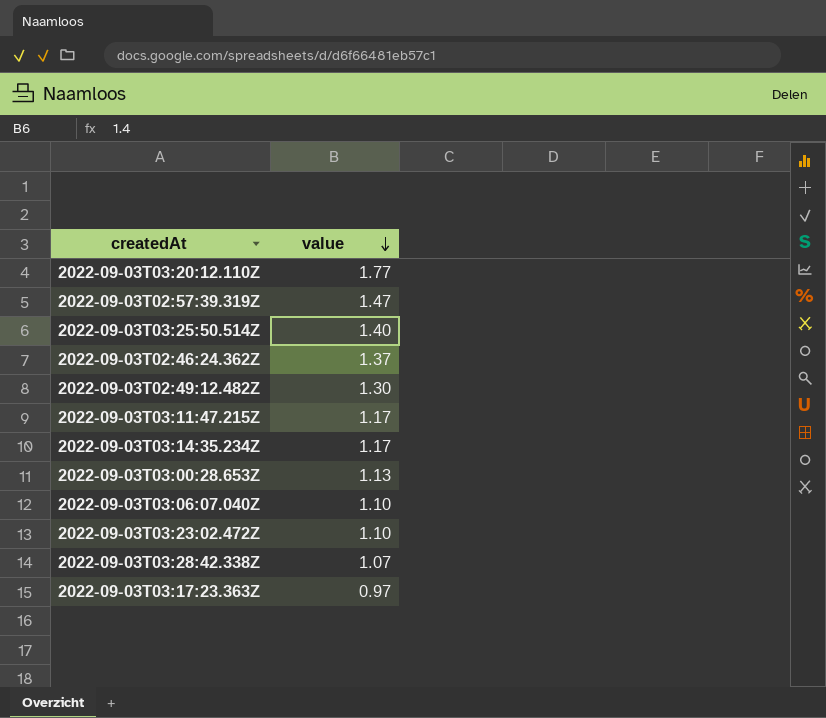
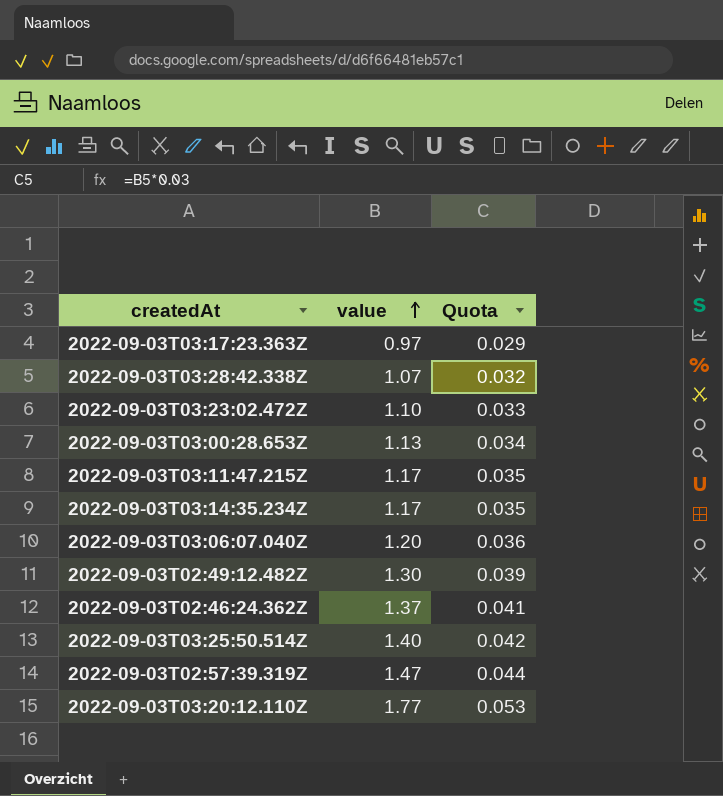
row order: value descending -> value ascending
column Quota | formula: none -> [value] * 0.03
2022-09-03T03:06:07.040Z | value: 1.10 -> 1.20

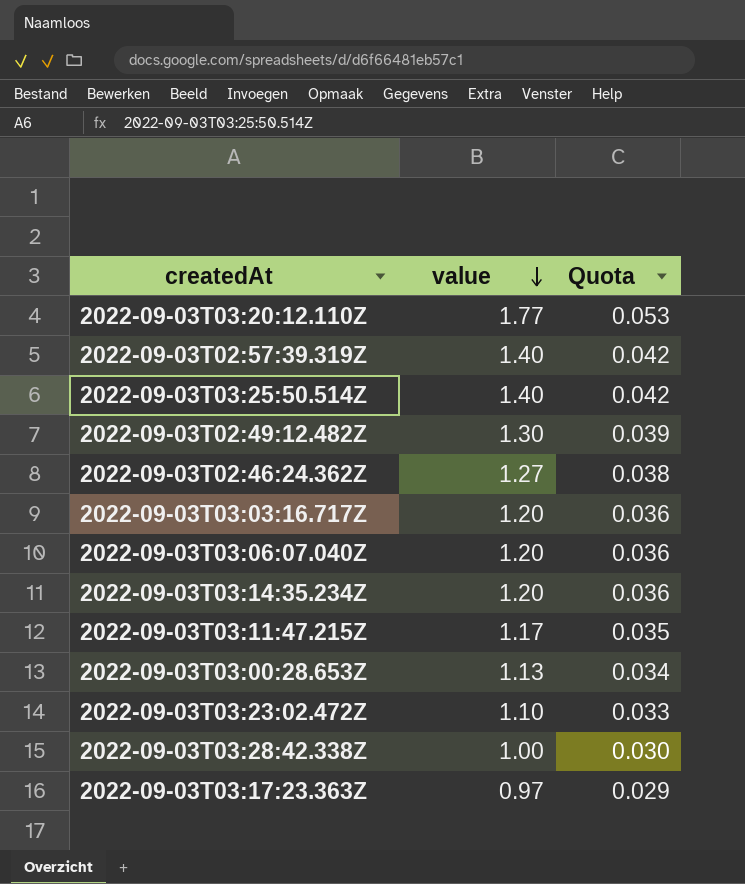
row order: value ascending -> value descending
2022-09-03T02:57:39.319Z | value: 1.47 -> 1.40
2022-09-03T02:57:39.319Z | Quota: 0.044 -> 0.042
2022-09-03T02:46:24.362Z | value: 1.37 -> 1.27
2022-09-03T02:46:24.362Z | Quota: 0.041 -> 0.038
row 2022-09-03T03:03:16.717Z: none -> 1.20 | 0.036
2022-09-03T03:14:35.234Z | value: 1.17 -> 1.20
2022-09-03T03:14:35.234Z | Quota: 0.035 -> 0.036
2022-09-03T03:28:42.338Z | value: 1.07 -> 1.00
2022-09-03T03:28:42.338Z | Quota: 0.032 -> 0.030

